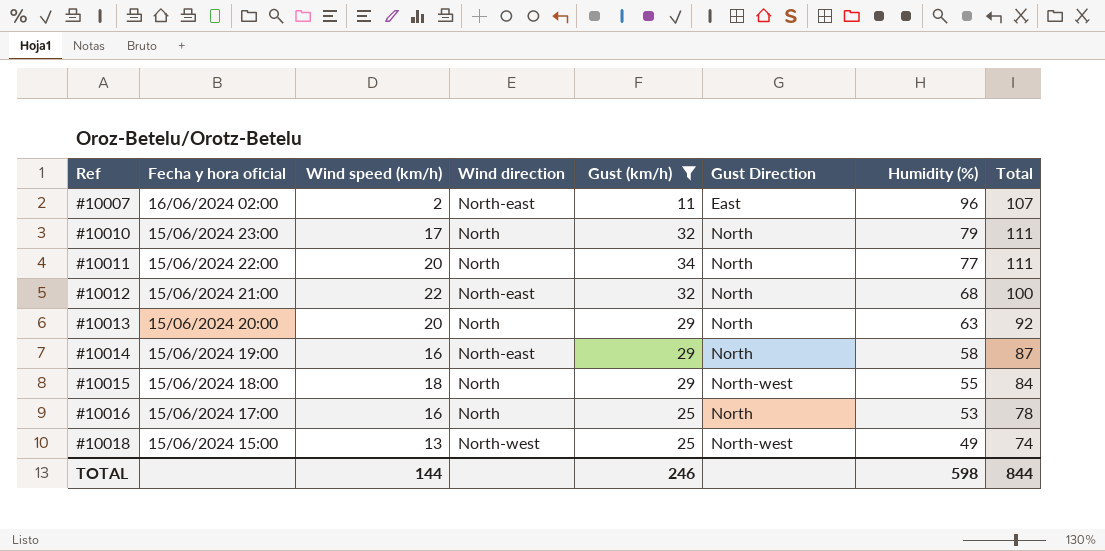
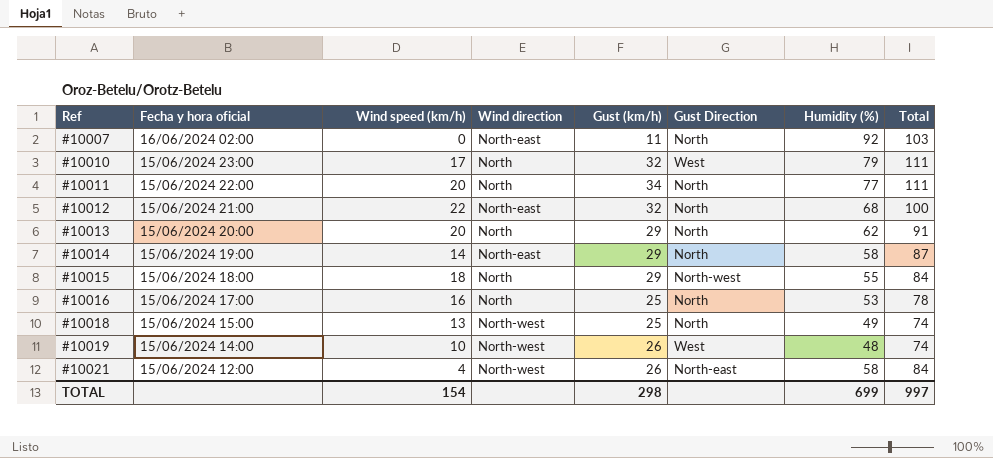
filter: Gust (km/h) != 26 -> none
#10007 | Wind speed (km/h): 2 -> 0
#10007 | Gust Direction: East -> North
#10007 | Humidity (%): 96 -> 92
#10007 | Total: 107 -> 103
#10010 | Gust Direction: North -> West
#10013 | Humidity (%): 63 -> 62
#10013 | Total: 92 -> 91
#10014 | Wind speed (km/h): 16 -> 14
#10018 | Gust Direction: North-west -> North
TOTAL | Wind speed (km/h): 144 -> 154
TOTAL | Gust (km/h): 246 -> 298
TOTAL | Humidity (%): 598 -> 699
TOTAL | Total: 844 -> 997

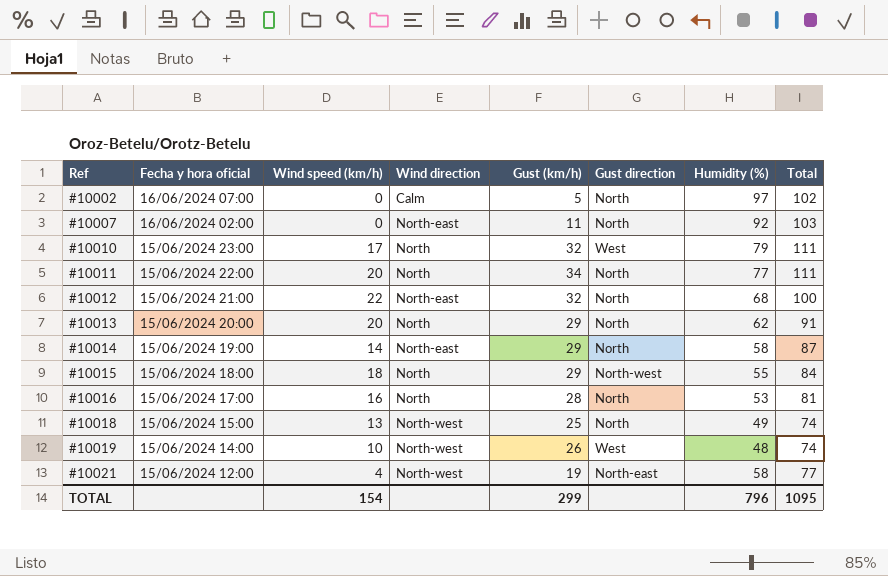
column name: Gust Direction -> Gust direction
row #10002: none -> 16/06/2024 07:00 | 0 | Calm | 5 | North | 97 | 102
#10016 | Gust (km/h): 25 -> 28
#10016 | Total: 78 -> 81
#10021 | Gust (km/h): 26 -> 19
#10021 | Total: 84 -> 77
TOTAL | Gust (km/h): 298 -> 299
TOTAL | Humidity (%): 699 -> 796
TOTAL | Total: 997 -> 1095

